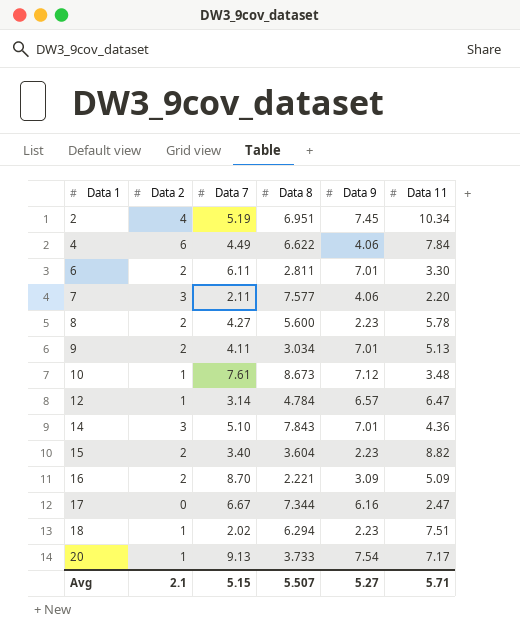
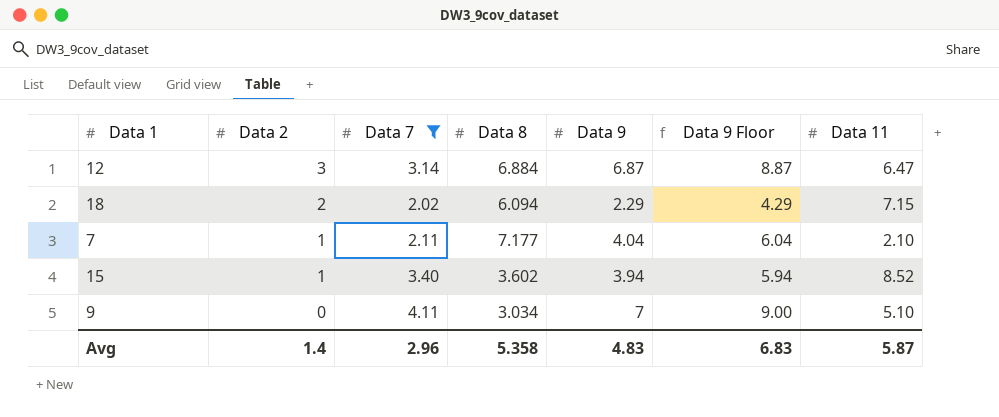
filter: none -> Data 7 <= 4.11
row order: Data 1 ascending -> Data 2 descending
column Data 9 Floor | formula: none -> [Data 9] + 2
12 | Data 2: 1 -> 3
12 | Data 8: 4.784 -> 6.884
12 | Data 9: 6.57 -> 6.87
18 | Data 2: 1 -> 2
18 | Data 8: 6.294 -> 6.094
18 | Data 9: 2.23 -> 2.29
18 | Data 11: 7.51 -> 7.15
7 | Data 2: 3 -> 1
7 | Data 8: 7.577 -> 7.177
7 | Data 9: 4.06 -> 4.04
7 | Data 11: 2.20 -> 2.10
15 | Data 2: 2 -> 1
15 | Data 8: 3.604 -> 3.602
15 | Data 9: 2.23 -> 3.94
15 | Data 11: 8.82 -> 8.52
9 | Data 2: 2 -> 0
9 | Data 9: 7.01 -> 7
9 | Data 11: 5.13 -> 5.10
Avg | Data 2: 2.1 -> 1.4
Avg | Data 7: 5.15 -> 2.96
Avg | Data 8: 5.507 -> 5.358
Avg | Data 9: 5.27 -> 4.83
Avg | Data 11: 5.71 -> 5.87

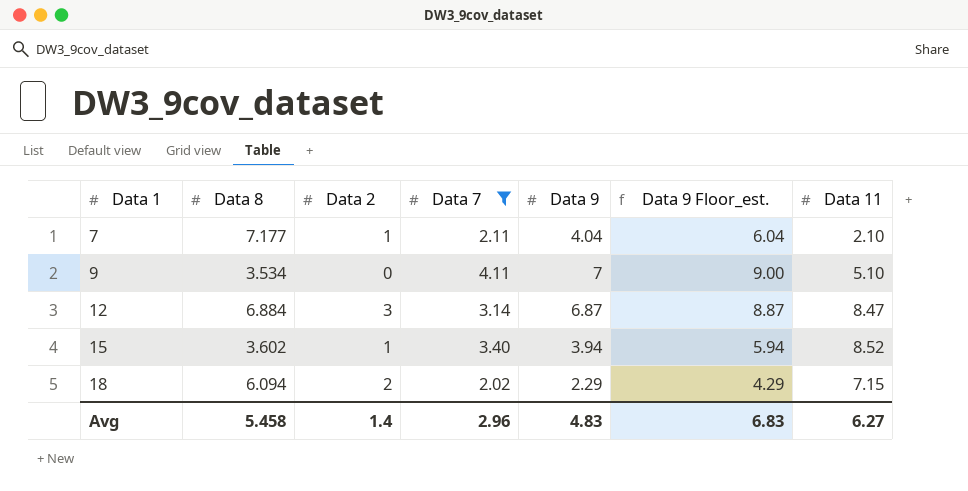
row order: Data 2 descending -> Data 1 ascending
column Data 8 | position: 4 -> 2
column name: Data 9 Floor -> Data 9 Floor_est.
9 | Data 8: 3.034 -> 3.534
12 | Data 11: 6.47 -> 8.47
Avg | Data 8: 5.358 -> 5.458
Avg | Data 11: 5.87 -> 6.27

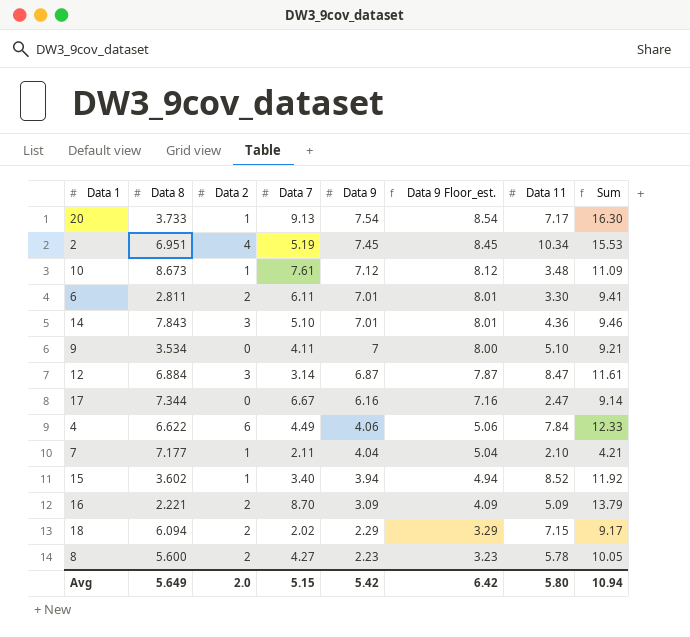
filter: Data 7 <= 4.11 -> none
row order: Data 1 ascending -> Data 9 descending
column Data 9 Floor_est. | formula: [Data 9] + 2 -> [Data 9] + 1
column Sum | formula: none -> [Data 7] + [Data 11]
Avg | Data 8: 5.458 -> 5.649
Avg | Data 2: 1.4 -> 2.0
Avg | Data 7: 2.96 -> 5.15
Avg | Data 9: 4.83 -> 5.42
Avg | Data 9 Floor_est.: 6.83 -> 6.42
Avg | Data 11: 6.27 -> 5.80

